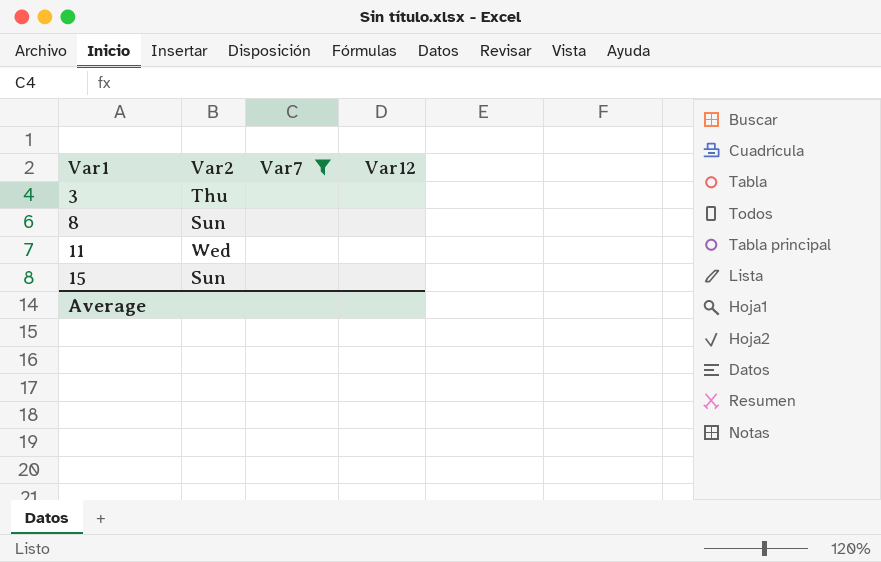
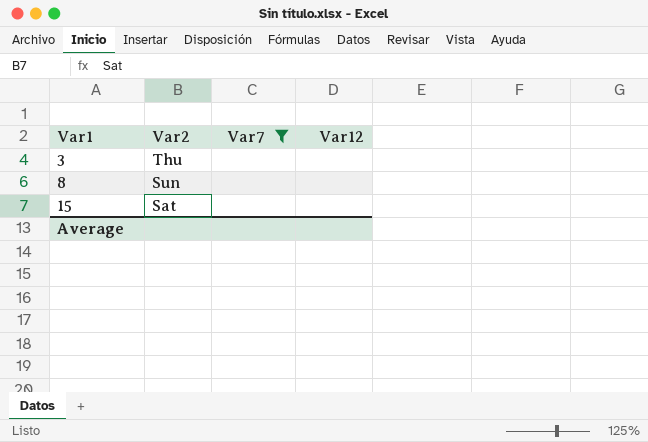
row 11: Wed | none | none -> none
15 | Var2: Sun -> Sat

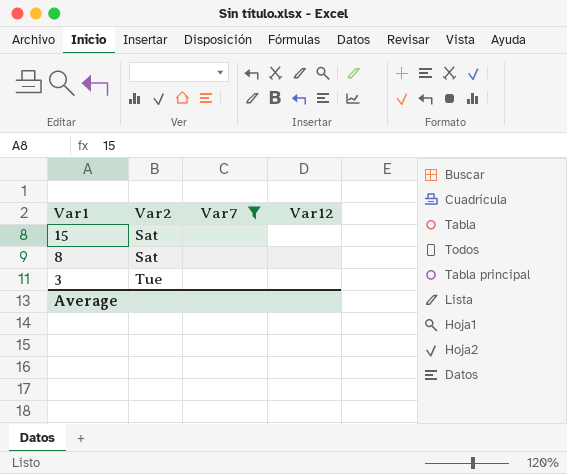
row order: Var1 ascending -> Var1 descending
8 | Var2: Sun -> Sat
3 | Var2: Thu -> Tue

